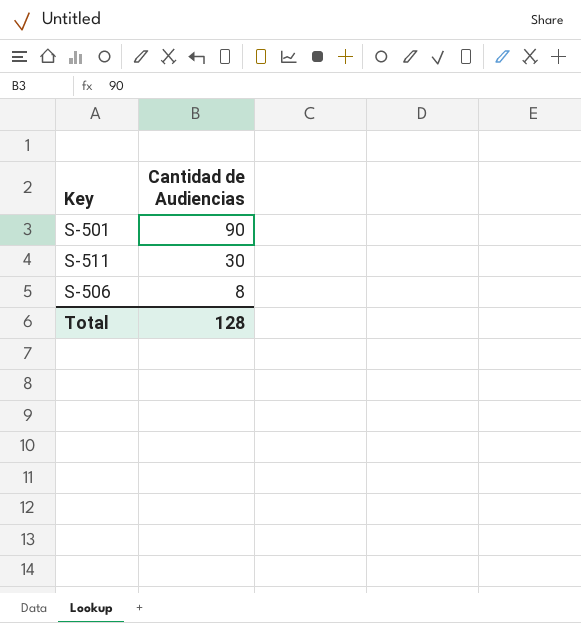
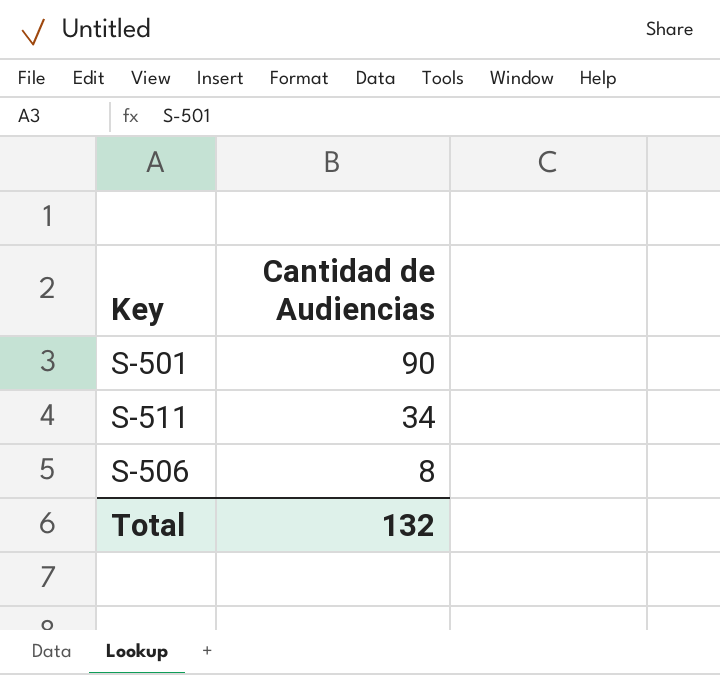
S-511 | Cantidad de Audiencias: 30 -> 34
Total | Cantidad de Audiencias: 128 -> 132

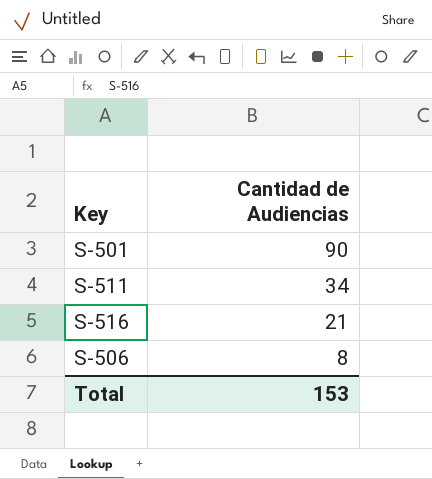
row S-516: none -> 21
Total | Cantidad de Audiencias: 132 -> 153

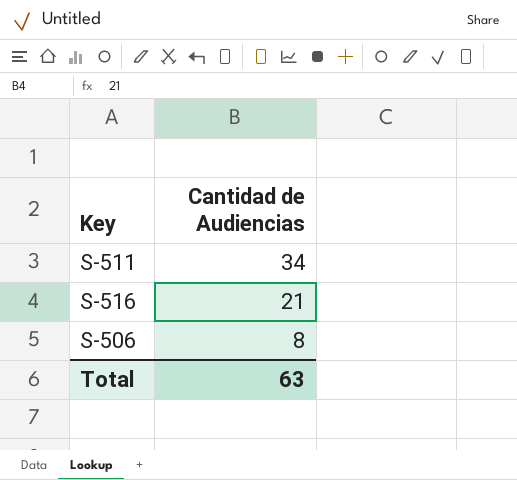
row S-501: 90 -> none
Total | Cantidad de Audiencias: 153 -> 63

